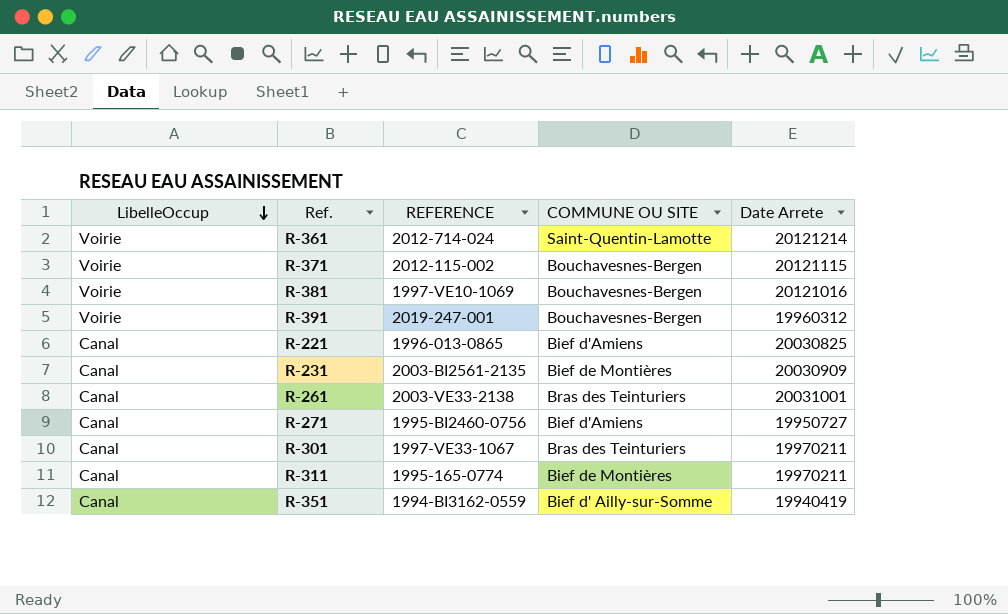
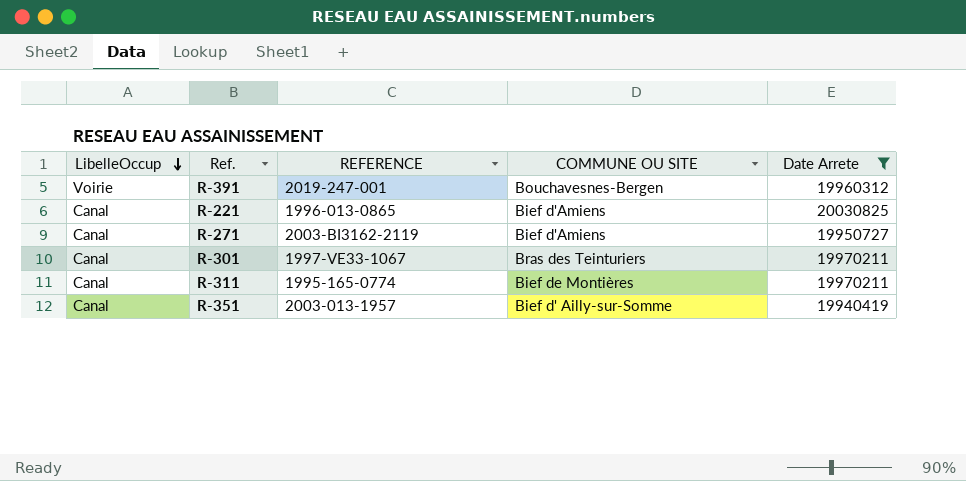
filter: none -> Date Arrete <= 20030825
R-271 | REFERENCE: 1995-BI2460-0756 -> 2003-BI3162-2119
R-351 | REFERENCE: 1994-BI3162-0559 -> 2003-013-1957

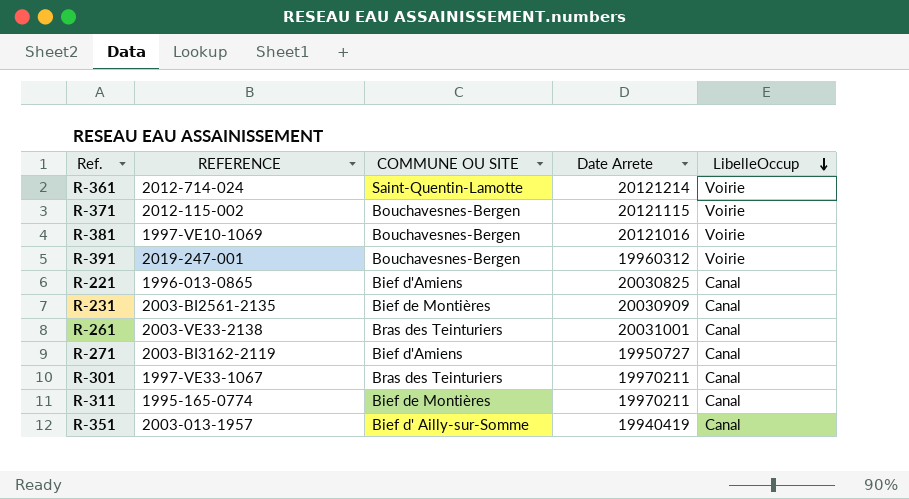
filter: Date Arrete <= 20030825 -> none
column LibelleOccup | position: 1 -> 5

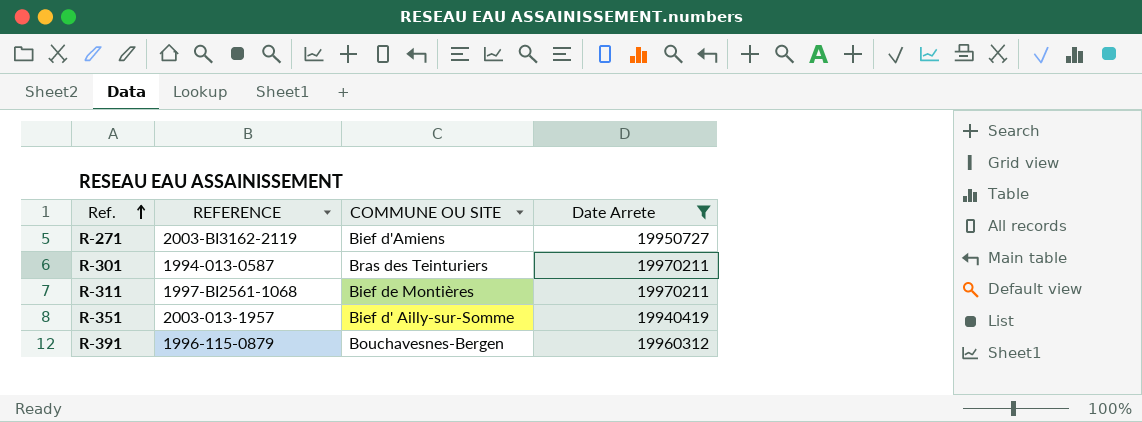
filter: none -> Date Arrete <= 19970211
row order: LibelleOccup descending -> Ref. ascending
column LibelleOccup | position: 5 -> none
R-301 | REFERENCE: 1997-VE33-1067 -> 1994-013-0587
R-311 | REFERENCE: 1995-165-0774 -> 1997-BI2561-1068
R-391 | REFERENCE: 2019-247-001 -> 1996-115-0879

